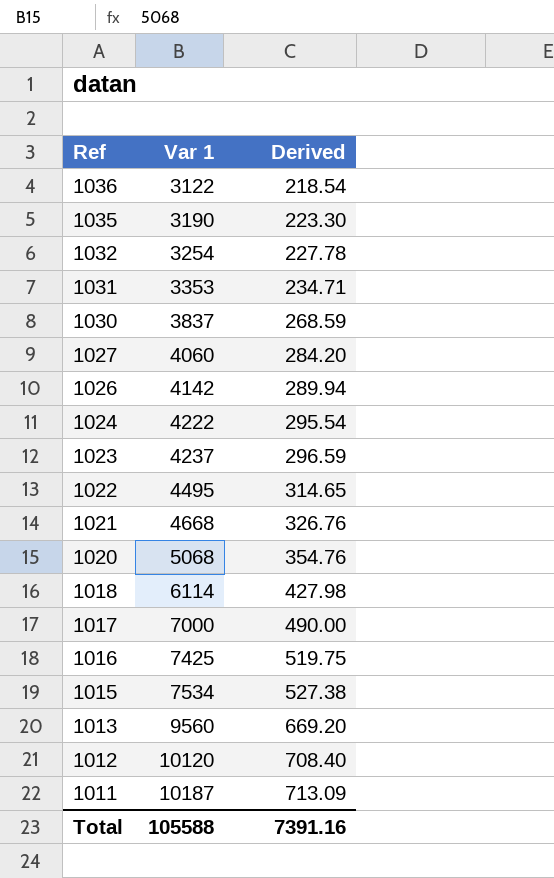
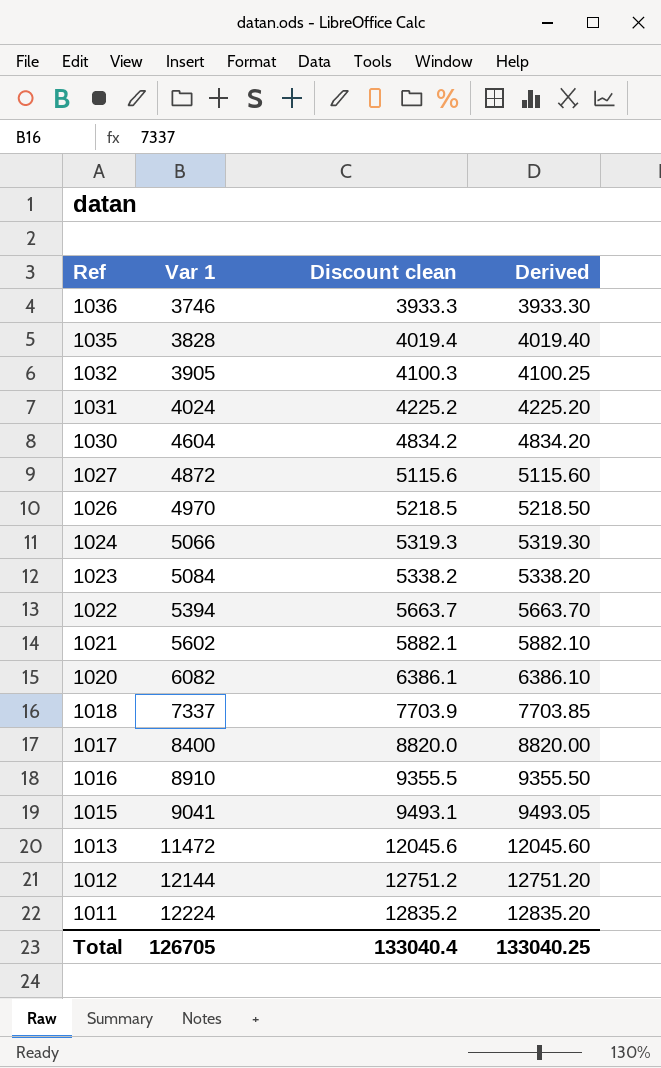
column Discount clean | formula: none -> [Var 1] * 1.05
column Derived | formula: [Var 1] * 0.07 -> [Var 1] * 1.05
1036 | Var 1: 3122 -> 3746
1035 | Var 1: 3190 -> 3828
1032 | Var 1: 3254 -> 3905
1031 | Var 1: 3353 -> 4024
1030 | Var 1: 3837 -> 4604
1027 | Var 1: 4060 -> 4872
1026 | Var 1: 4142 -> 4970
1024 | Var 1: 4222 -> 5066
1023 | Var 1: 4237 -> 5084
1022 | Var 1: 4495 -> 5394
1021 | Var 1: 4668 -> 5602
1020 | Var 1: 5068 -> 6082
1018 | Var 1: 6114 -> 7337
1017 | Var 1: 7000 -> 8400
1016 | Var 1: 7425 -> 8910
1015 | Var 1: 7534 -> 9041
1013 | Var 1: 9560 -> 11472
1012 | Var 1: 10120 -> 12144
1011 | Var 1: 10187 -> 12224
Total | Var 1: 105588 -> 126705
Total | Derived: 7391.16 -> 133040.25

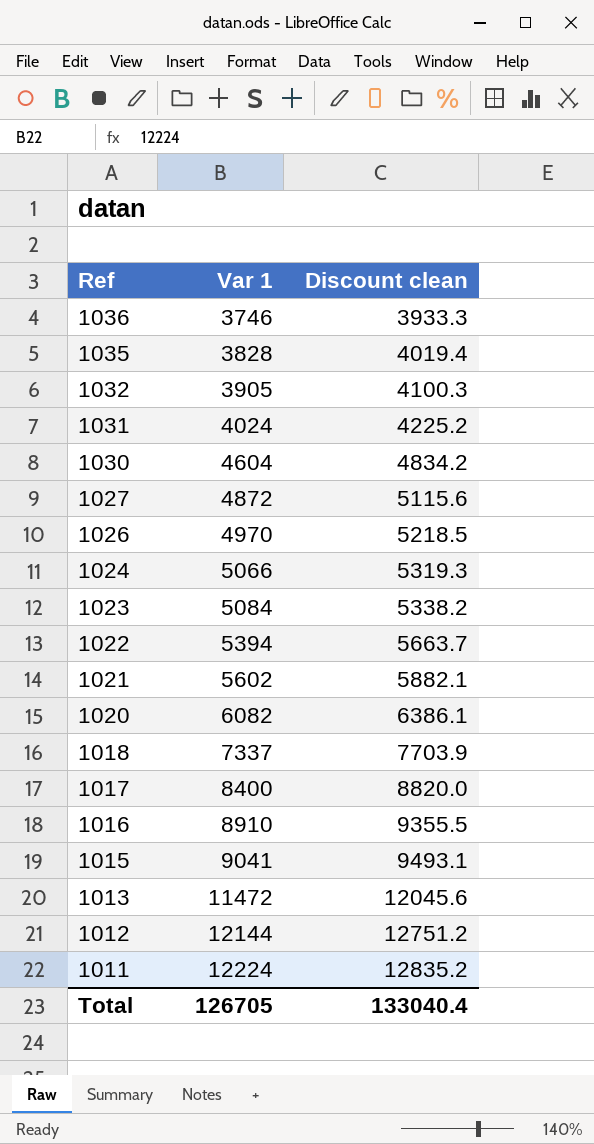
column Derived | formula: [Var 1] * 1.05 -> none

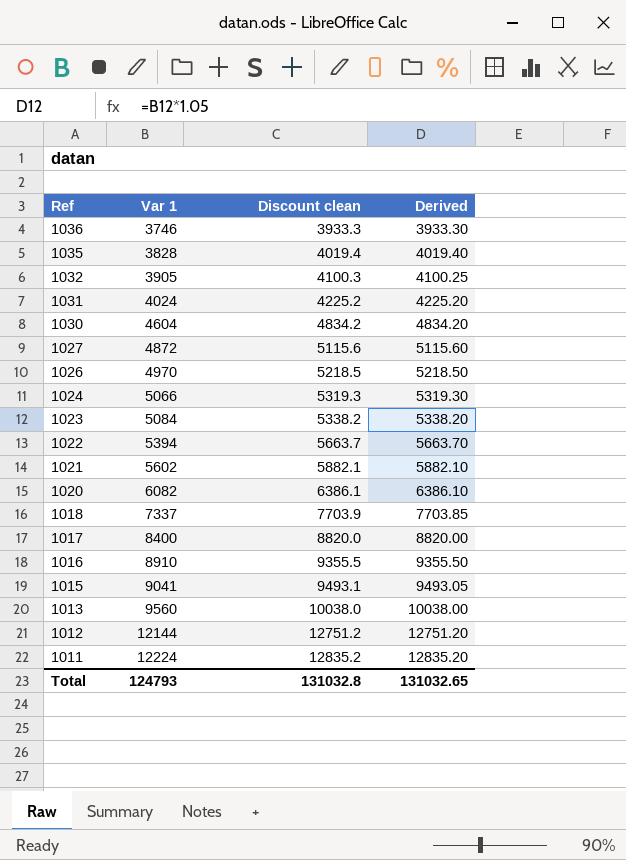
column Derived | formula: none -> [Var 1] * 1.05
1013 | Var 1: 11472 -> 9560
1013 | Discount clean: 12045.6 -> 10038.0
Total | Var 1: 126705 -> 124793
Total | Discount clean: 133040.4 -> 131032.8

